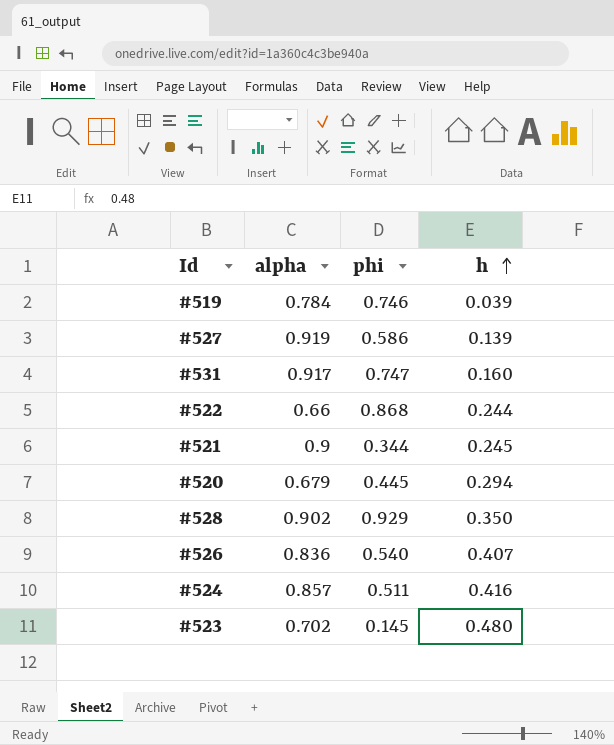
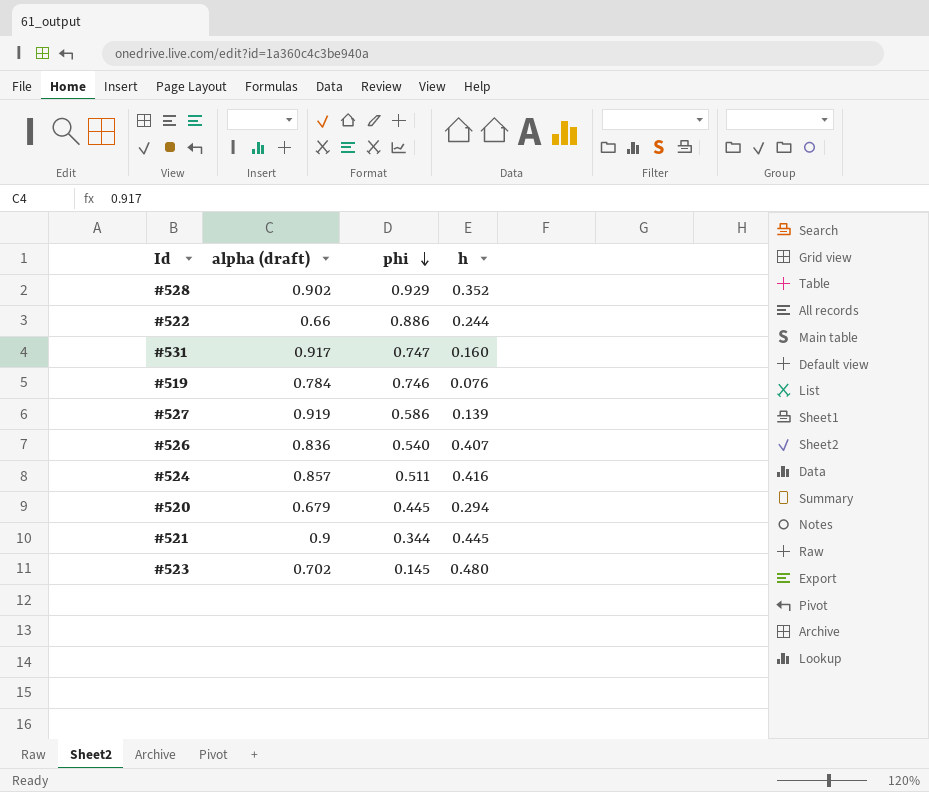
row order: h ascending -> phi descending
column name: alpha -> alpha (draft)
#528 | h: 0.350 -> 0.352
#522 | phi: 0.868 -> 0.886
#519 | h: 0.039 -> 0.076
#521 | h: 0.245 -> 0.445

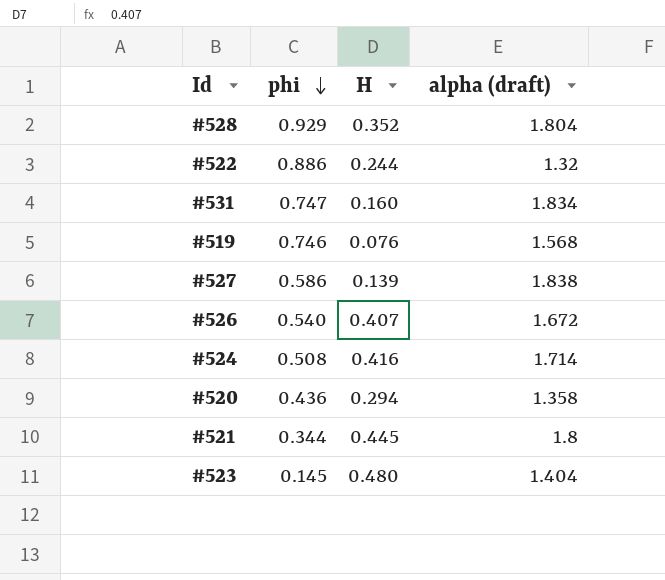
column name: h -> H
column alpha (draft) | position: 2 -> 4
#528 | alpha (draft): 0.902 -> 1.804
#522 | alpha (draft): 0.66 -> 1.32
#531 | alpha (draft): 0.917 -> 1.834
#519 | alpha (draft): 0.784 -> 1.568
#527 | alpha (draft): 0.919 -> 1.838
#526 | alpha (draft): 0.836 -> 1.672
#524 | phi: 0.511 -> 0.508
#524 | alpha (draft): 0.857 -> 1.714
#520 | phi: 0.445 -> 0.436
#520 | alpha (draft): 0.679 -> 1.358
#521 | alpha (draft): 0.9 -> 1.8
#523 | alpha (draft): 0.702 -> 1.404

